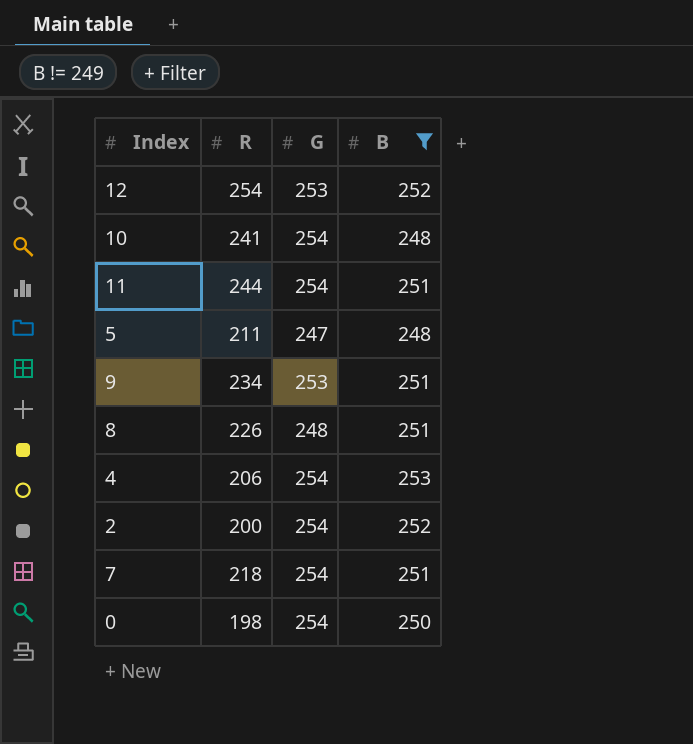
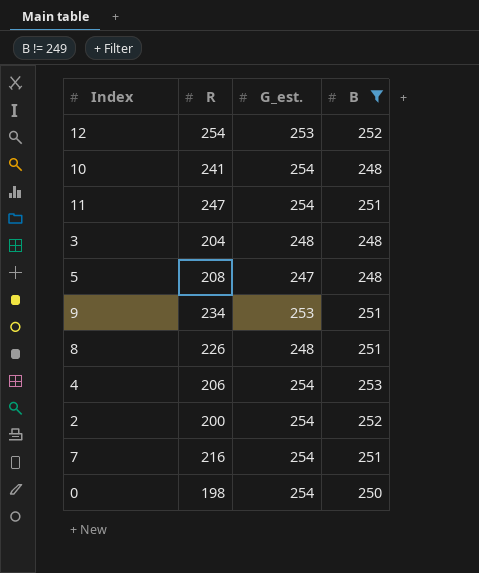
column name: G -> G_est.
11 | R: 244 -> 247
row 3: none -> 204 | 248 | 248
5 | R: 211 -> 208
7 | R: 218 -> 216

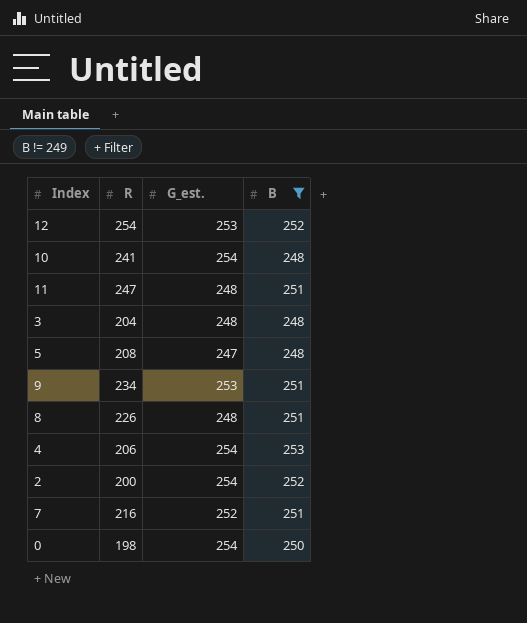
11 | G_est.: 254 -> 248
7 | G_est.: 254 -> 252

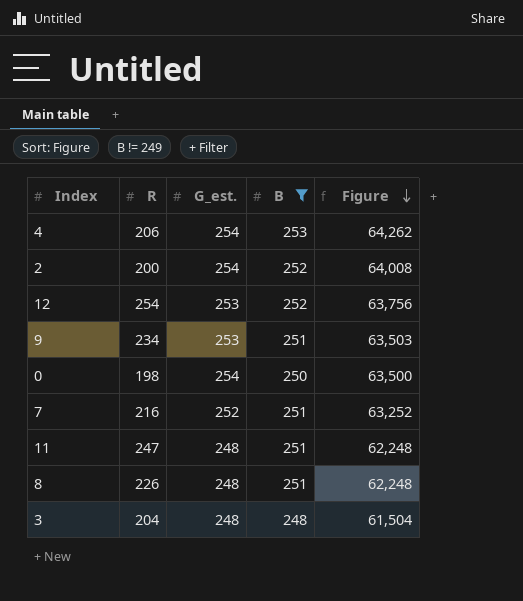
row order: none -> Figure descending
column Figure | formula: none -> [G_est.] * [B]
row 10: 241 | 254 | 248 -> none
row 5: 208 | 247 | 248 -> none

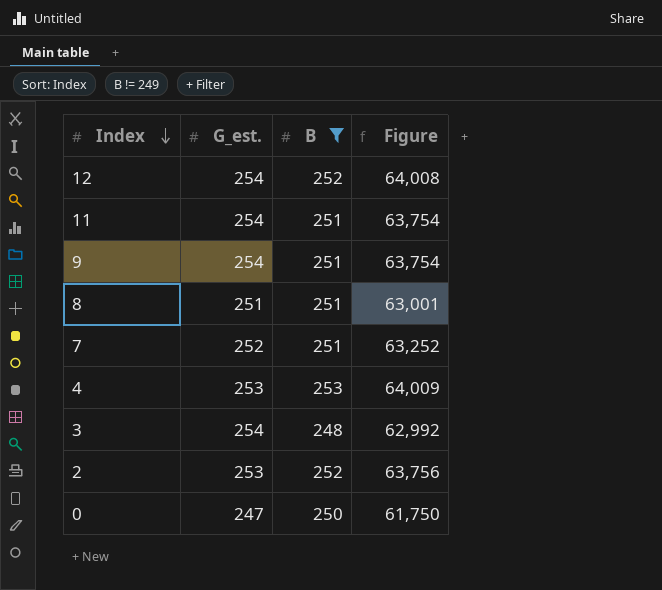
row order: Figure descending -> Index descending
column R | position: 2 -> none
12 | G_est.: 253 -> 254
12 | Figure: 63,756 -> 64,008
11 | G_est.: 248 -> 254
11 | Figure: 62,248 -> 63,754
9 | G_est.: 253 -> 254
9 | Figure: 63,503 -> 63,754
8 | G_est.: 248 -> 251
8 | Figure: 62,248 -> 63,001
4 | G_est.: 254 -> 253
4 | Figure: 64,262 -> 64,009
3 | G_est.: 248 -> 254
3 | Figure: 61,504 -> 62,992
2 | G_est.: 254 -> 253
2 | Figure: 64,008 -> 63,756
0 | G_est.: 254 -> 247
0 | Figure: 63,500 -> 61,750

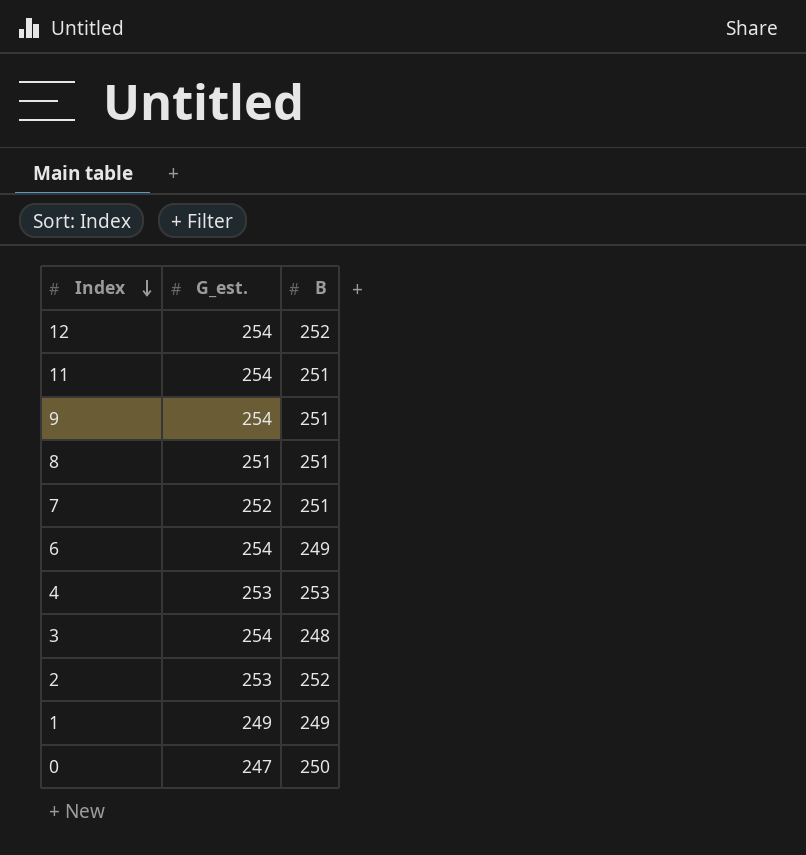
filter: B != 249 -> none
column Figure | formula: [G_est.] * [B] -> none

